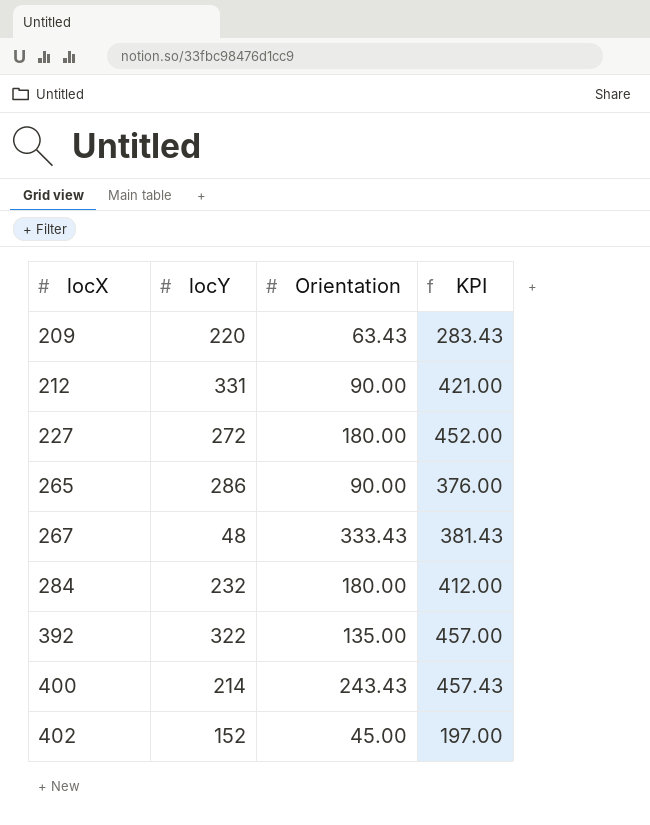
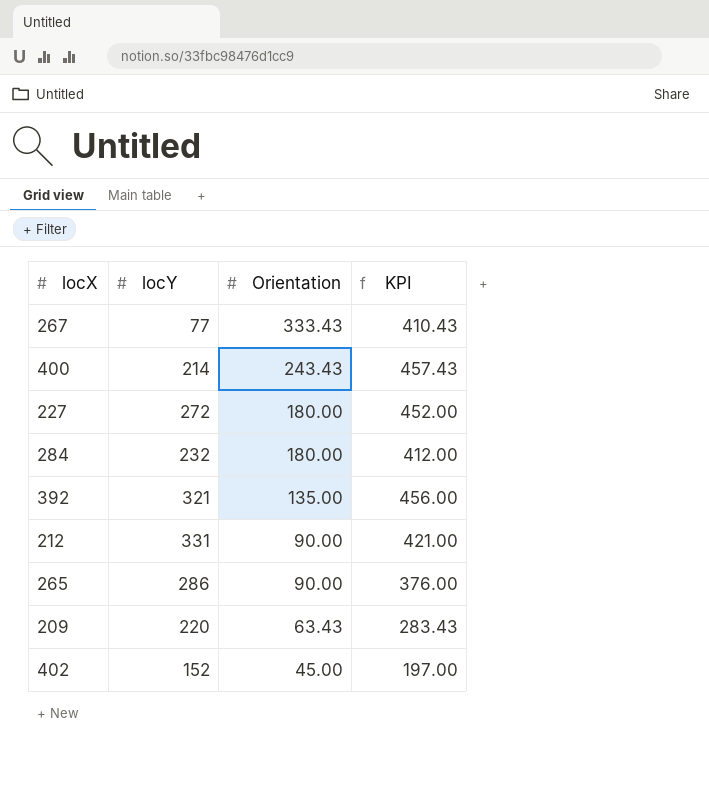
row order: locX ascending -> Orientation descending
267 | locY: 48 -> 77
267 | KPI: 381.43 -> 410.43
392 | locY: 322 -> 321
392 | KPI: 457.00 -> 456.00

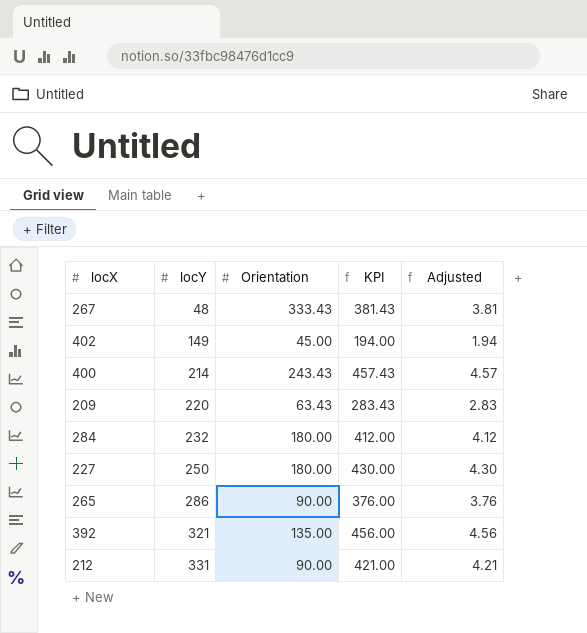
row order: Orientation descending -> locY ascending
column Adjusted | formula: none -> [KPI] * 0.01
267 | locY: 77 -> 48
267 | KPI: 410.43 -> 381.43
402 | locY: 152 -> 149
402 | KPI: 197.00 -> 194.00
227 | locY: 272 -> 250
227 | KPI: 452.00 -> 430.00

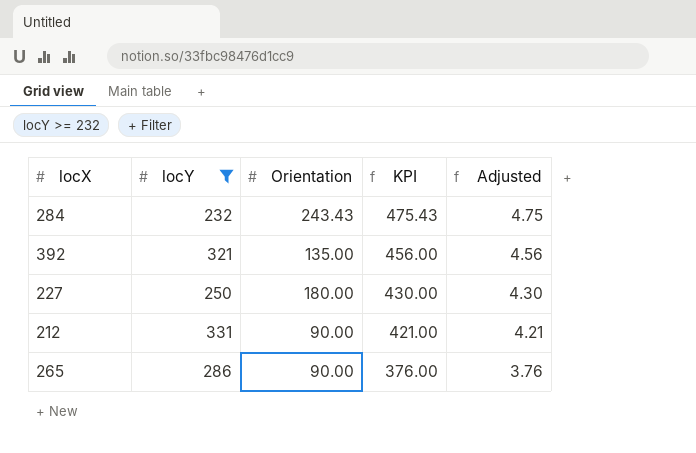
filter: none -> locY >= 232
row order: locY ascending -> KPI descending
284 | Orientation: 180.00 -> 243.43
284 | KPI: 412.00 -> 475.43
284 | Adjusted: 4.12 -> 4.75

